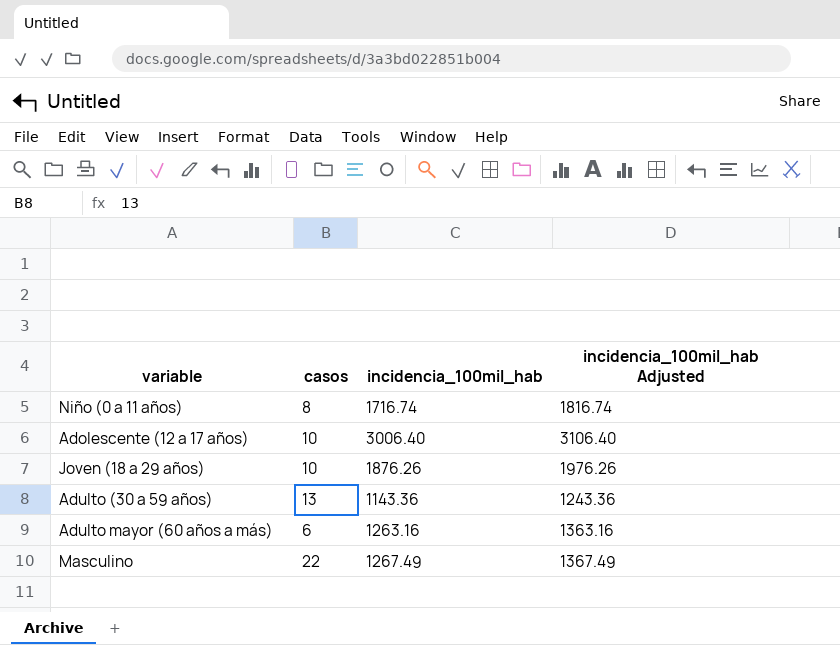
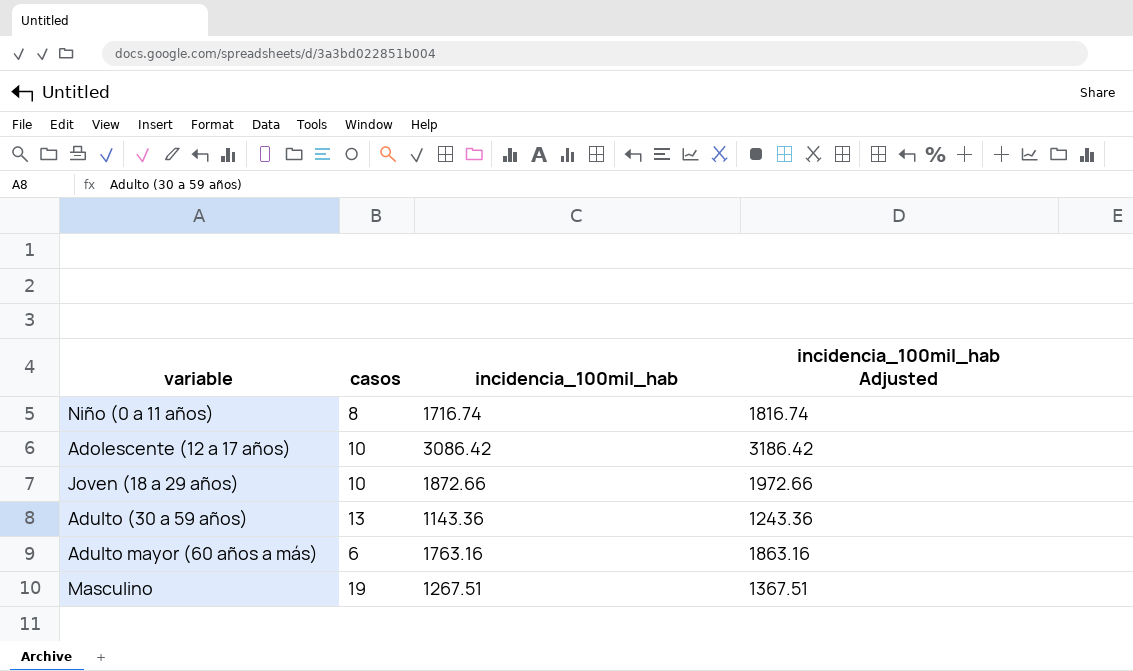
Adolescente (12 a 17 años) | incidencia_100mil_hab: 3006.40 -> 3086.42
Adolescente (12 a 17 años) | incidencia_100mil_hab Adjusted: 3106.40 -> 3186.42
Joven (18 a 29 años) | incidencia_100mil_hab: 1876.26 -> 1872.66
Joven (18 a 29 años) | incidencia_100mil_hab Adjusted: 1976.26 -> 1972.66
Adulto mayor (60 años a más) | incidencia_100mil_hab: 1263.16 -> 1763.16
Adulto mayor (60 años a más) | incidencia_100mil_hab Adjusted: 1363.16 -> 1863.16
Masculino | casos: 22 -> 19
Masculino | incidencia_100mil_hab: 1267.49 -> 1267.51
Masculino | incidencia_100mil_hab Adjusted: 1367.49 -> 1367.51

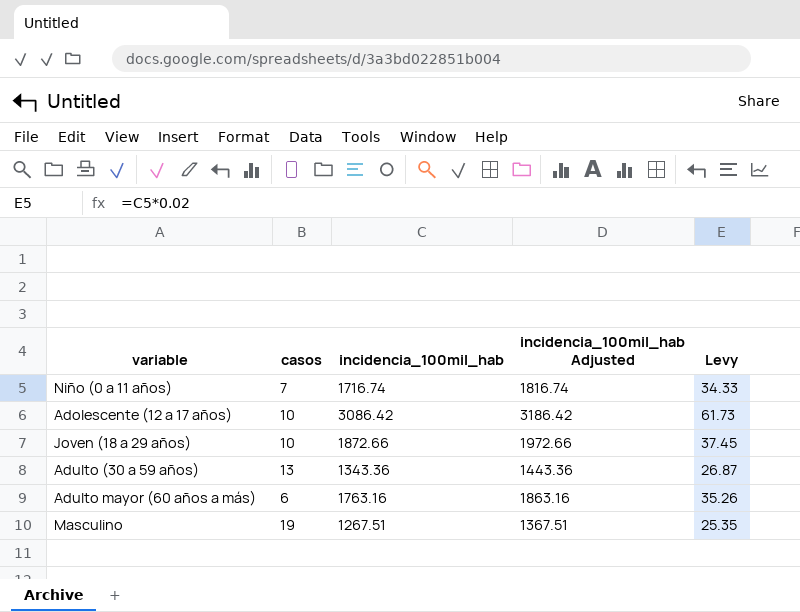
column Levy | formula: none -> [incidencia_100mil_hab] * 0.02
Niño (0 a 11 años) | casos: 8 -> 7
Adulto (30 a 59 años) | incidencia_100mil_hab: 1143.36 -> 1343.36
Adulto (30 a 59 años) | incidencia_100mil_hab Adjusted: 1243.36 -> 1443.36

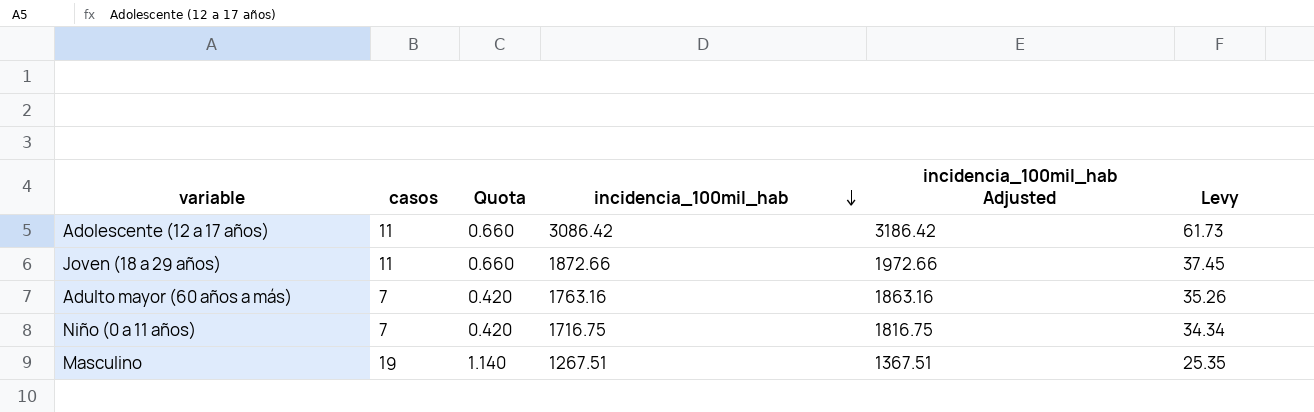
row order: none -> incidencia_100mil_hab descending
column Quota | formula: none -> [casos] * 0.06
row Adulto (30 a 59 años): 13 | 1343.36 | 1443.36 | 26.87 -> none
Adolescente (12 a 17 años) | casos: 10 -> 11
Joven (18 a 29 años) | casos: 10 -> 11
Adulto mayor (60 años a más) | casos: 6 -> 7
Niño (0 a 11 años) | incidencia_100mil_hab: 1716.74 -> 1716.75
Niño (0 a 11 años) | incidencia_100mil_hab Adjusted: 1816.74 -> 1816.75
Niño (0 a 11 años) | Levy: 34.33 -> 34.34

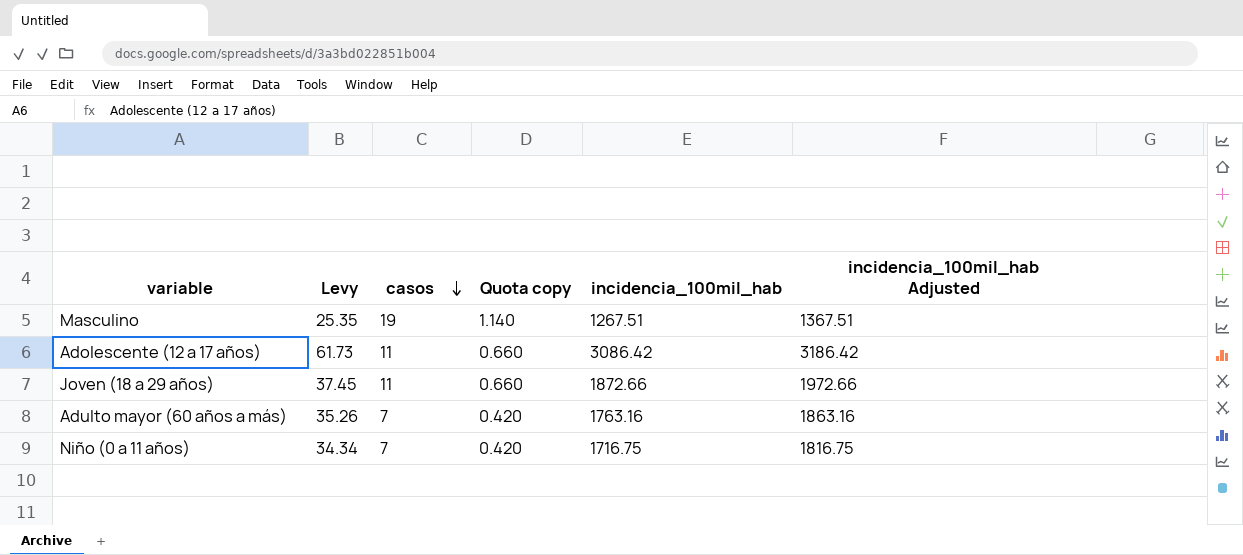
row order: incidencia_100mil_hab descending -> casos descending
column Levy | position: 6 -> 2
column name: Quota -> Quota copy

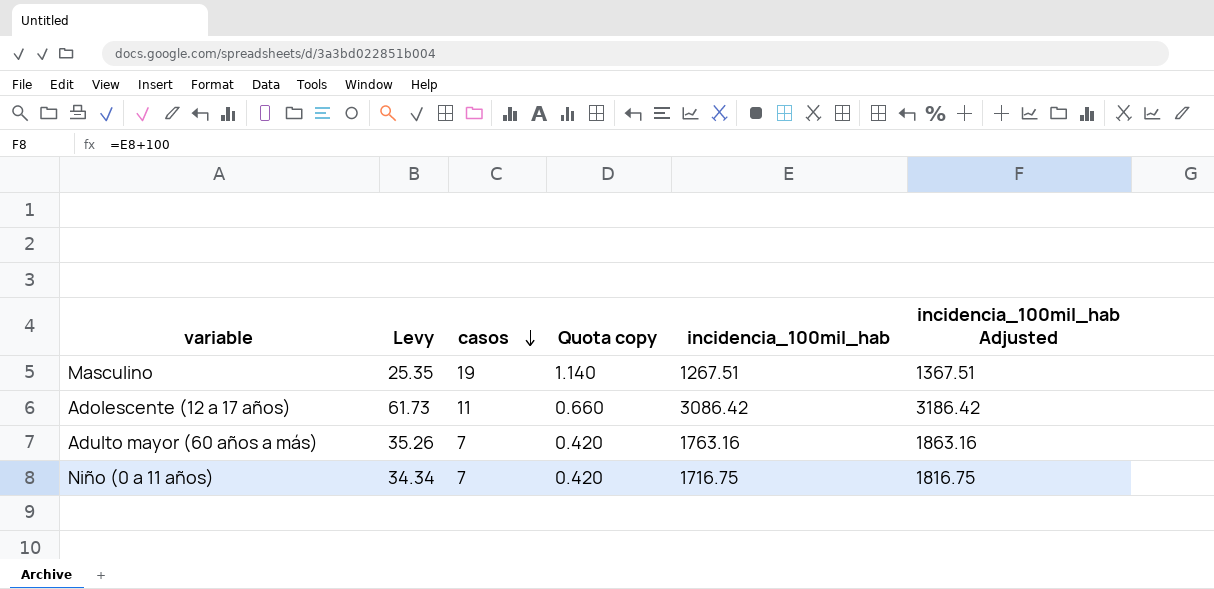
row Joven (18 a 29 años): 37.45 | 11 | 0.660 | 1872.66 | 1972.66 -> none

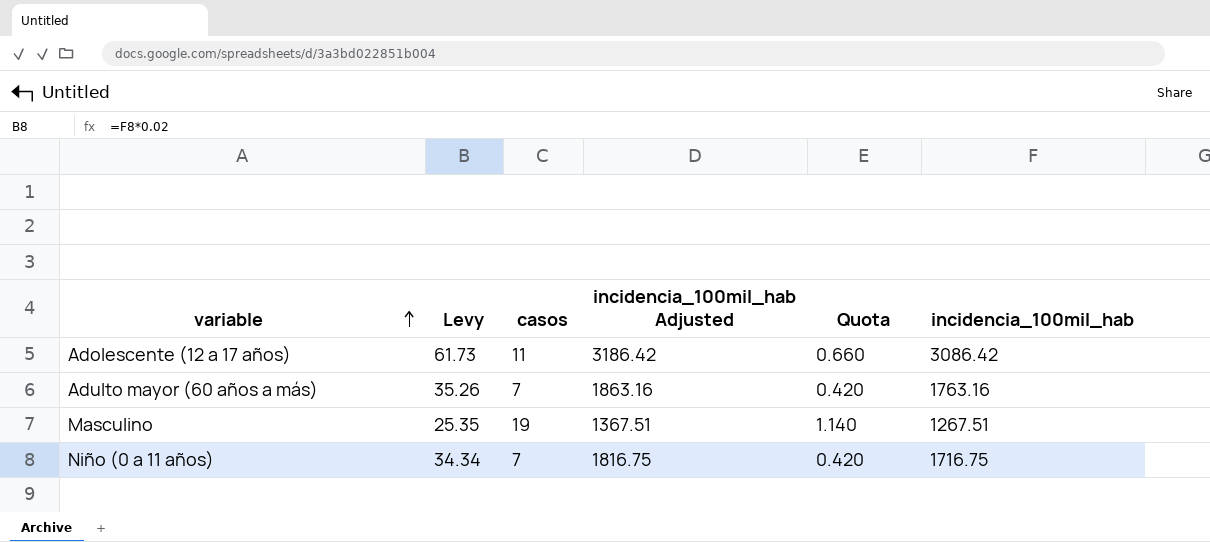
row order: casos descending -> variable ascending
column incidencia_100mil_hab Adjusted | position: 6 -> 4
column name: Quota copy -> Quota

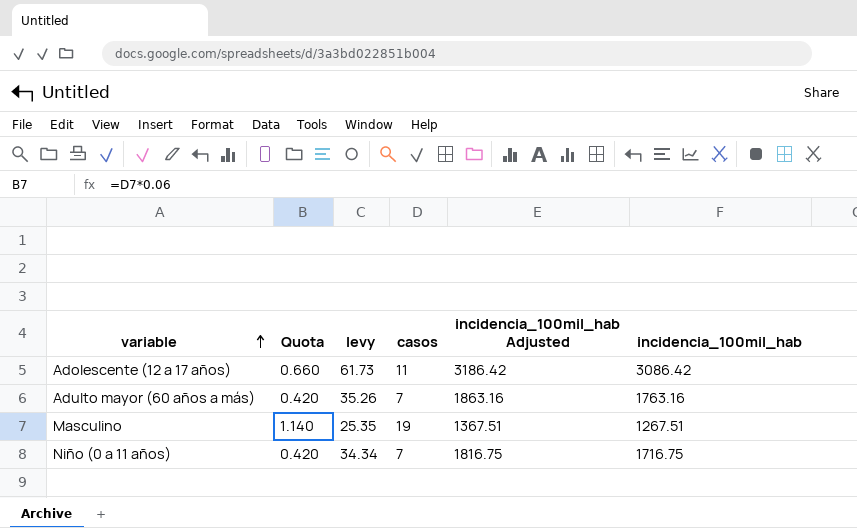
column Quota | position: 5 -> 2
column name: Levy -> levy

